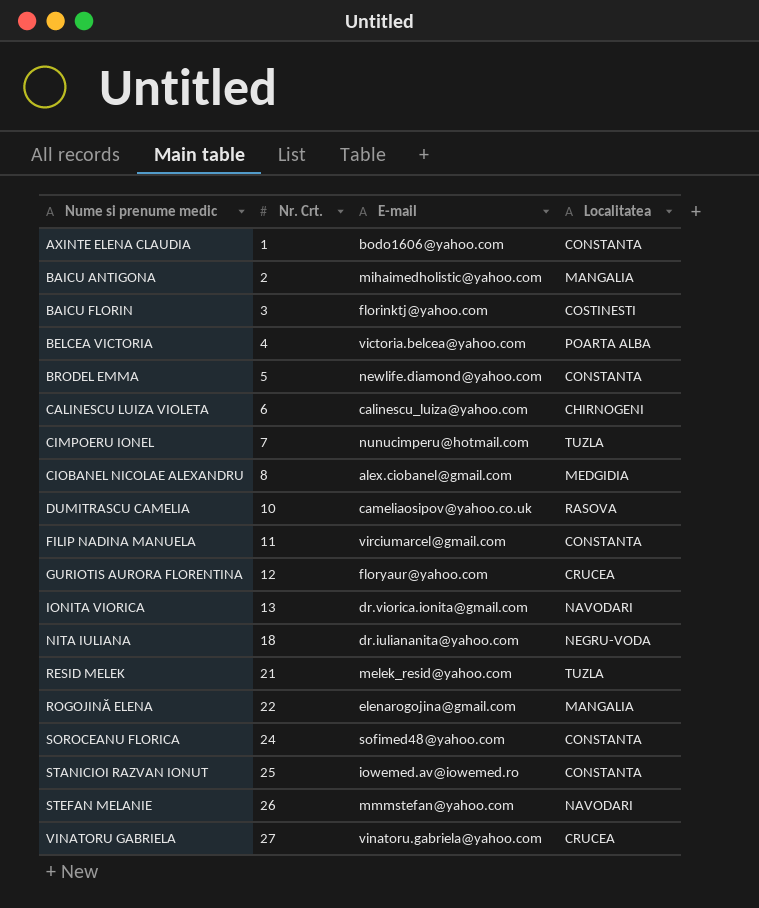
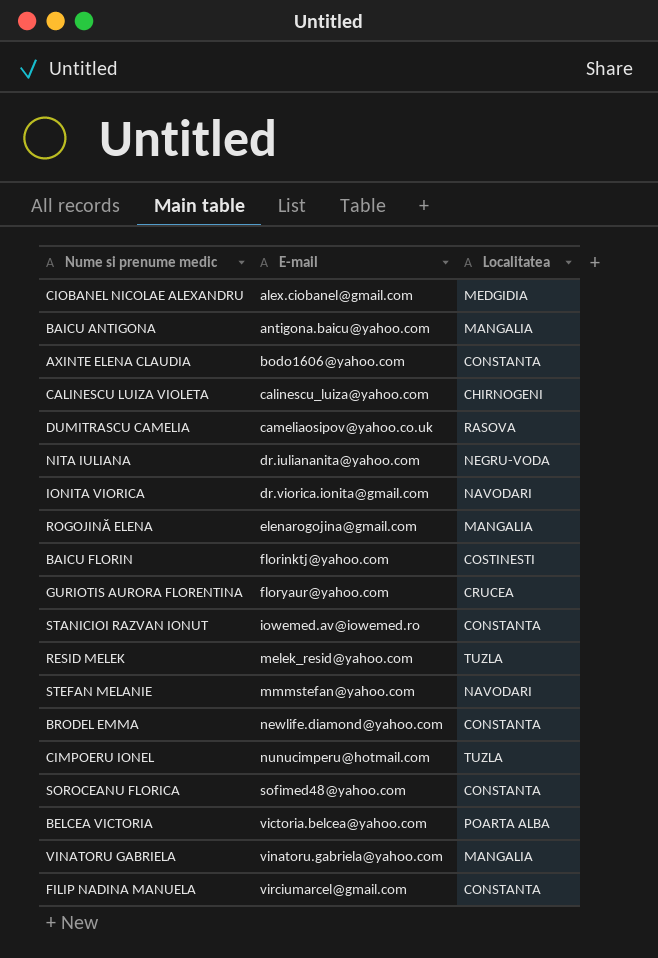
row order: Nume si prenume medic ascending -> E-mail ascending
column Nr. Crt. | position: 2 -> none
BAICU ANTIGONA | E-mail: mihaimedholistic@yahoo.com -> antigona.baicu@yahoo.com
VINATORU GABRIELA | Localitatea: CRUCEA -> MANGALIA

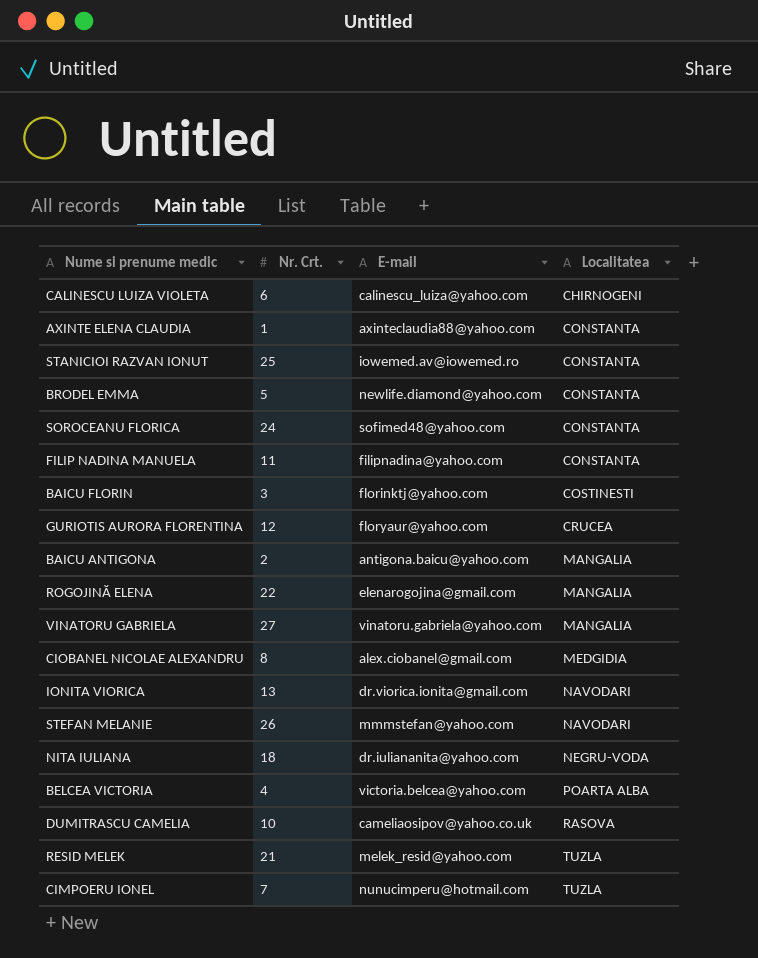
row order: E-mail ascending -> Localitatea ascending
column Nr. Crt. | position: none -> 2
AXINTE ELENA CLAUDIA | E-mail: bodo1606@yahoo.com -> axinteclaudia88@yahoo.com
FILIP NADINA MANUELA | E-mail: virciumarcel@gmail.com -> filipnadina@yahoo.com

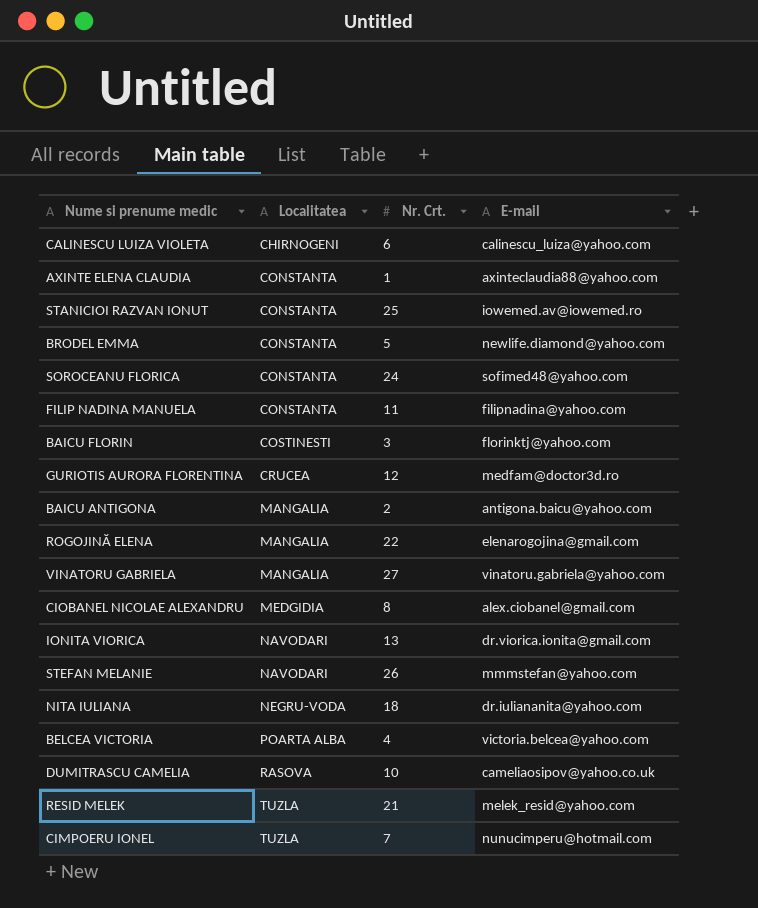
column Localitatea | position: 4 -> 2
GURIOTIS AURORA FLORENTINA | E-mail: floryaur@yahoo.com -> medfam@doctor3d.ro

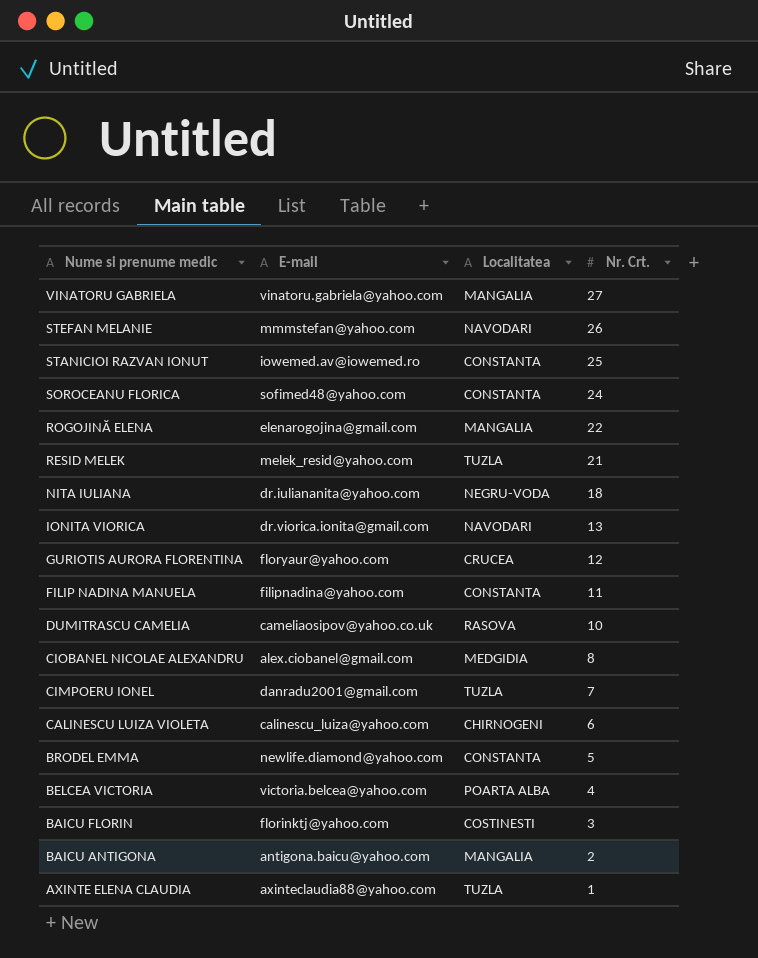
row order: Localitatea ascending -> Nume si prenume medic descending
column E-mail | position: 4 -> 2
GURIOTIS AURORA FLORENTINA | E-mail: medfam@doctor3d.ro -> floryaur@yahoo.com
CIMPOERU IONEL | E-mail: nunucimperu@hotmail.com -> danradu2001@gmail.com
AXINTE ELENA CLAUDIA | Localitatea: CONSTANTA -> TUZLA

